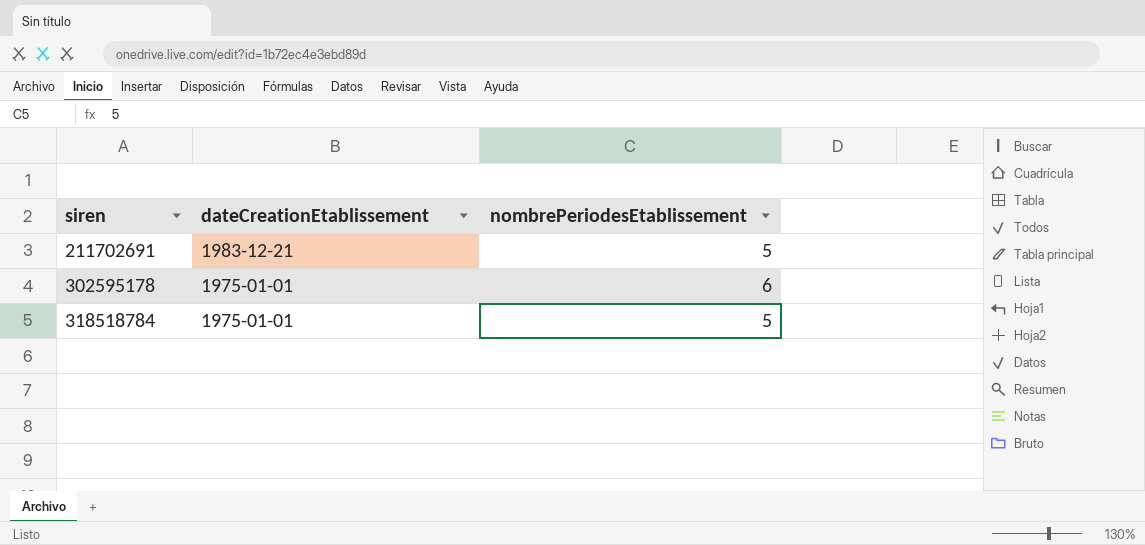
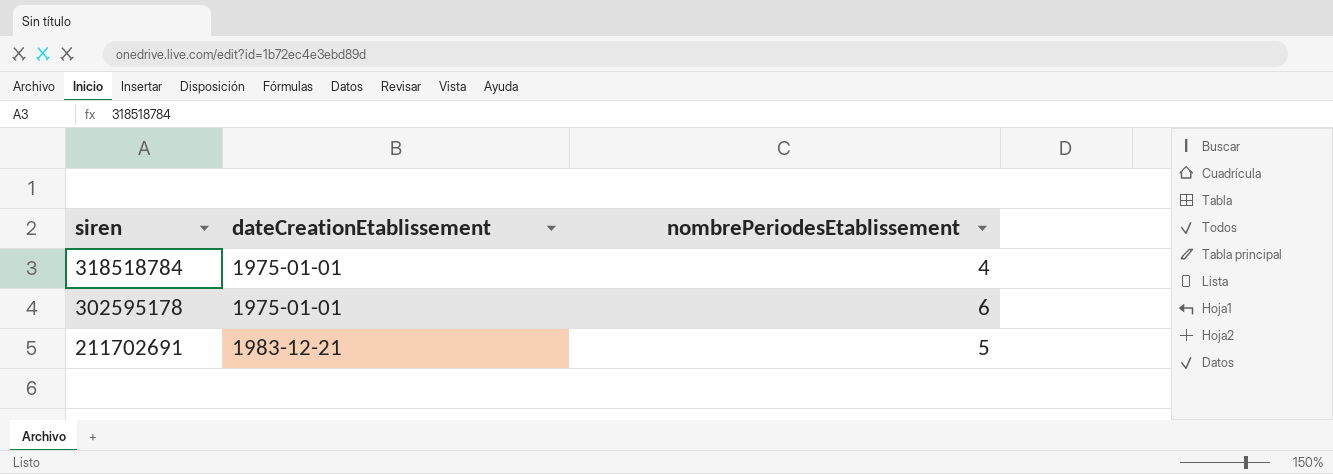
row order: siren ascending -> siren descending
318518784 | nombrePeriodesEtablissement: 5 -> 4

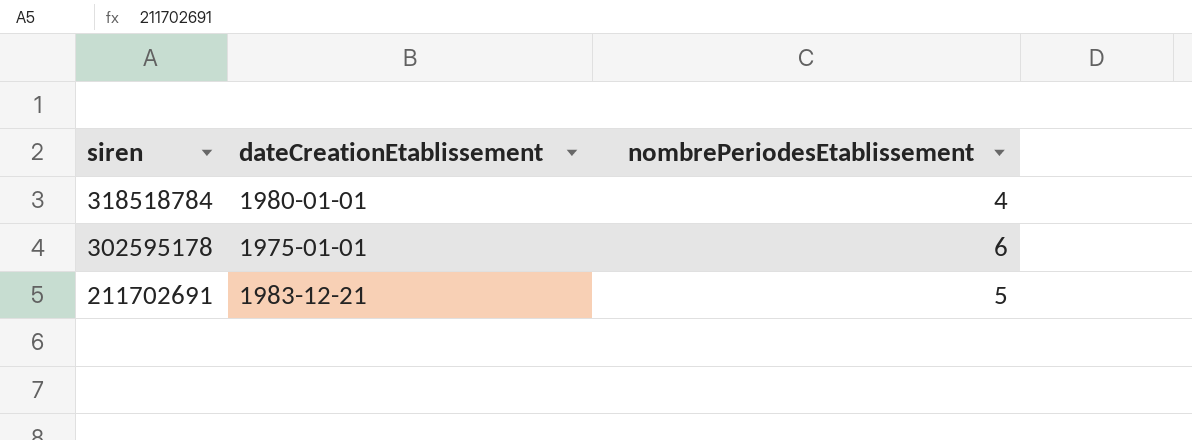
318518784 | dateCreationEtablissement: 1975-01-01 -> 1980-01-01

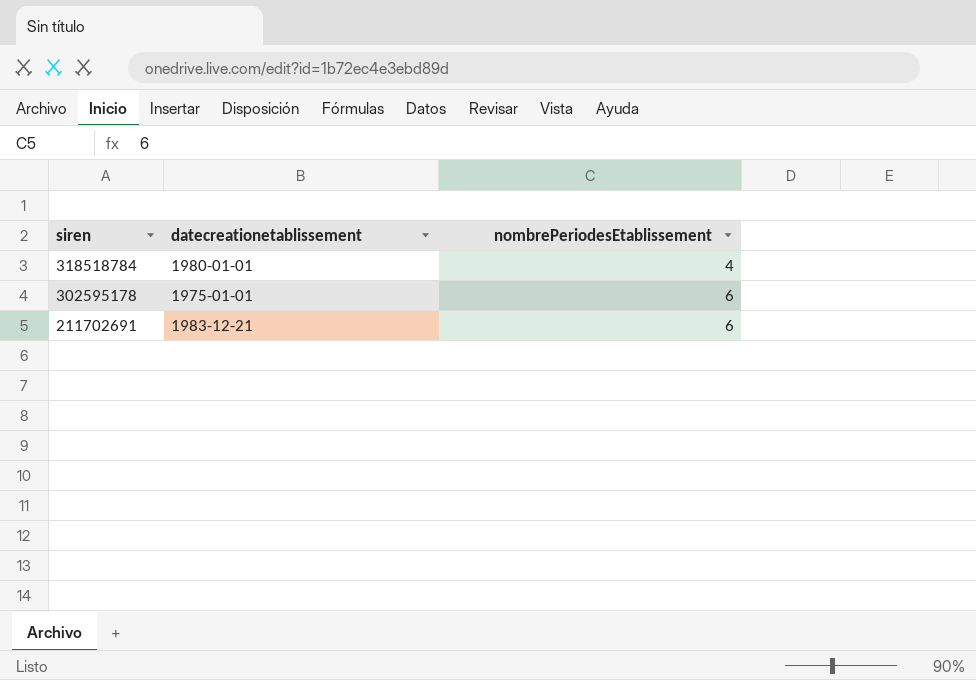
column name: dateCreationEtablissement -> datecreationetablissement
211702691 | nombrePeriodesEtablissement: 5 -> 6

